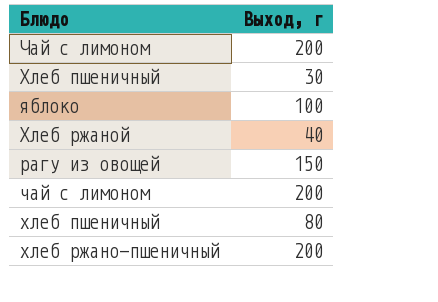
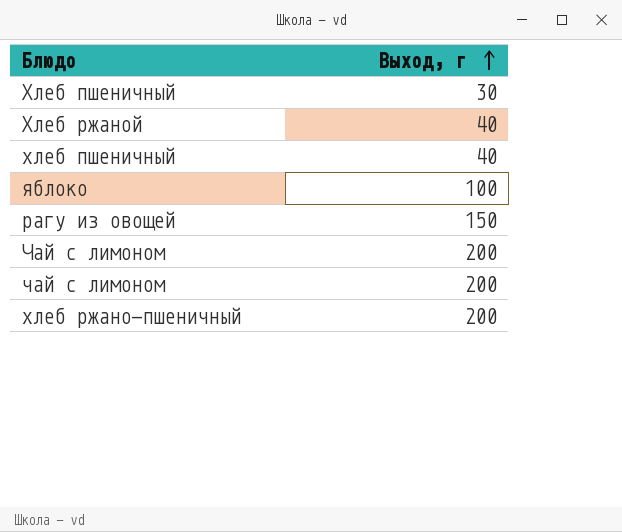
row order: none -> Выход, г ascending
хлеб пшеничный | Выход, г: 80 -> 40

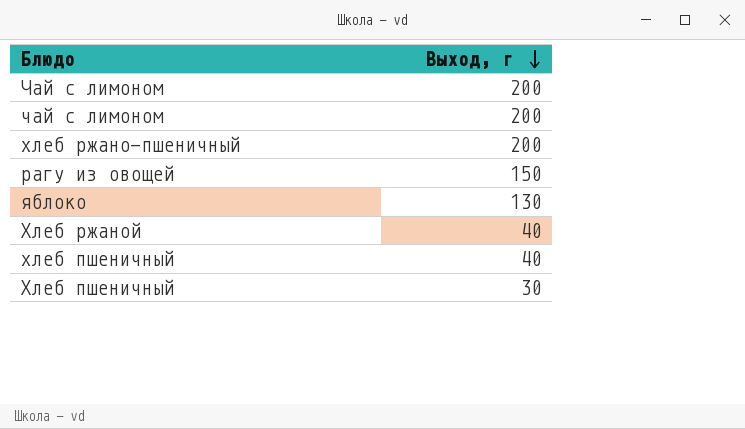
row order: Выход, г ascending -> Выход, г descending
яблоко | Выход, г: 100 -> 130

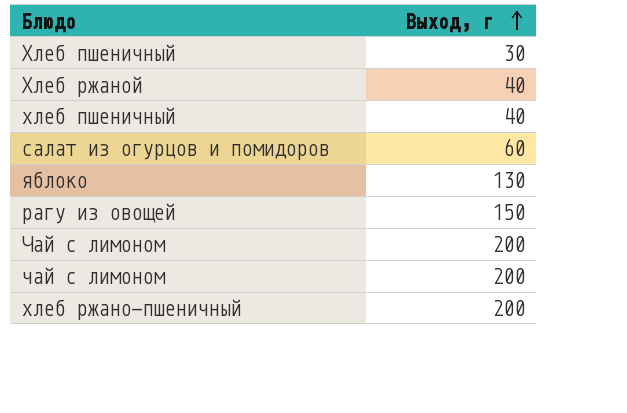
row order: Выход, г descending -> Выход, г ascending
row салат из огурцов и помидоров: none -> 60

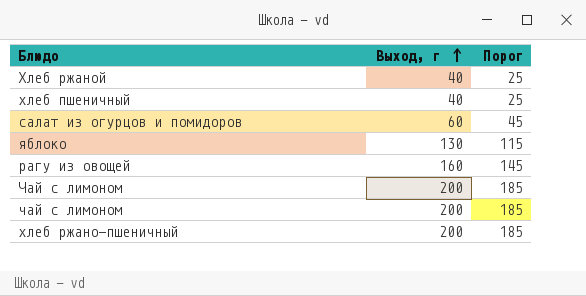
column Порог | formula: none -> [Выход, г] - 15
row Хлеб пшеничный: 30 -> none
рагу из овощей | Выход, г: 150 -> 160

